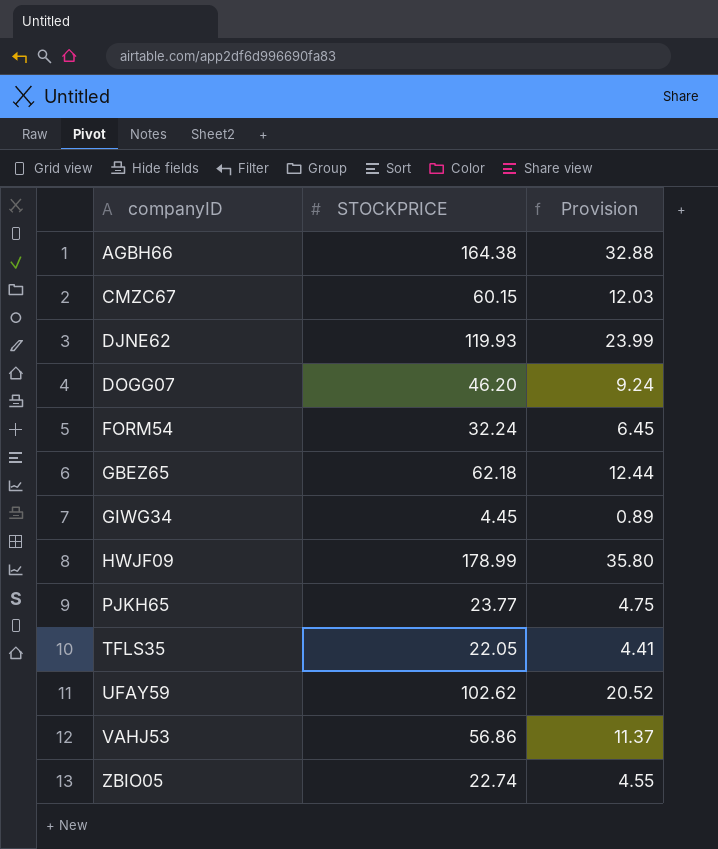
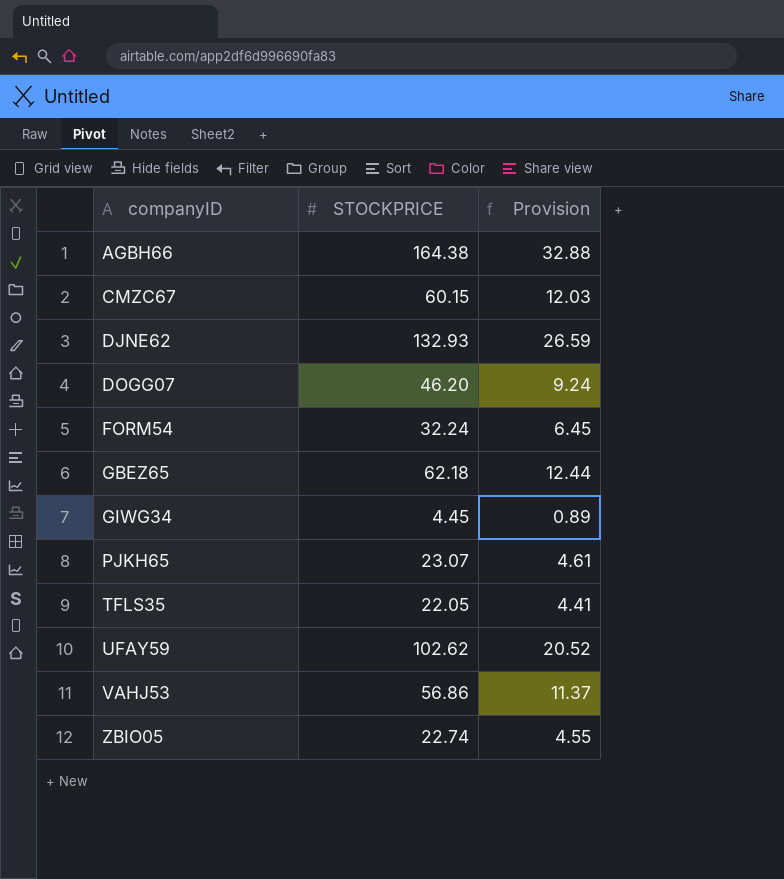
row HWJF09: 178.99 | 35.80 -> none
DJNE62 | STOCKPRICE: 119.93 -> 132.93
DJNE62 | Provision: 23.99 -> 26.59
PJKH65 | STOCKPRICE: 23.77 -> 23.07
PJKH65 | Provision: 4.75 -> 4.61

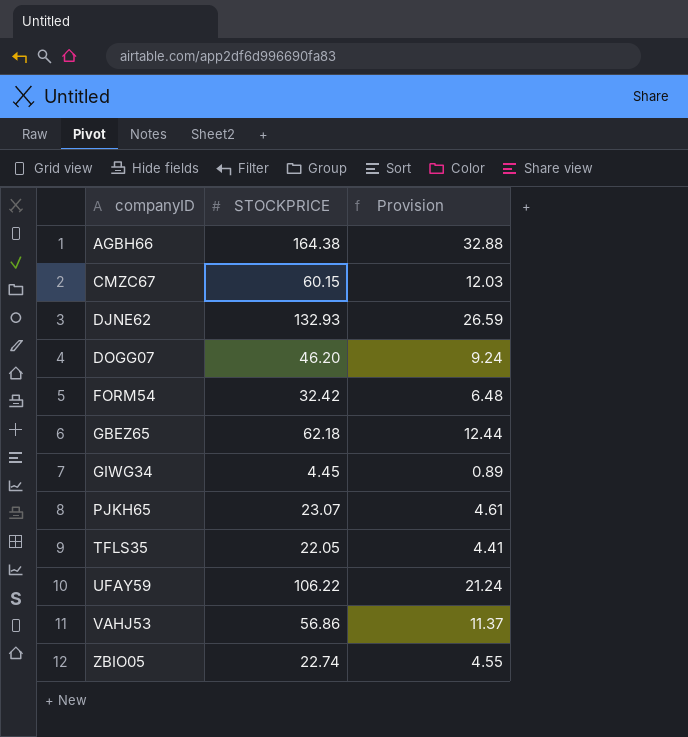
FORM54 | STOCKPRICE: 32.24 -> 32.42
FORM54 | Provision: 6.45 -> 6.48
UFAY59 | STOCKPRICE: 102.62 -> 106.22
UFAY59 | Provision: 20.52 -> 21.24

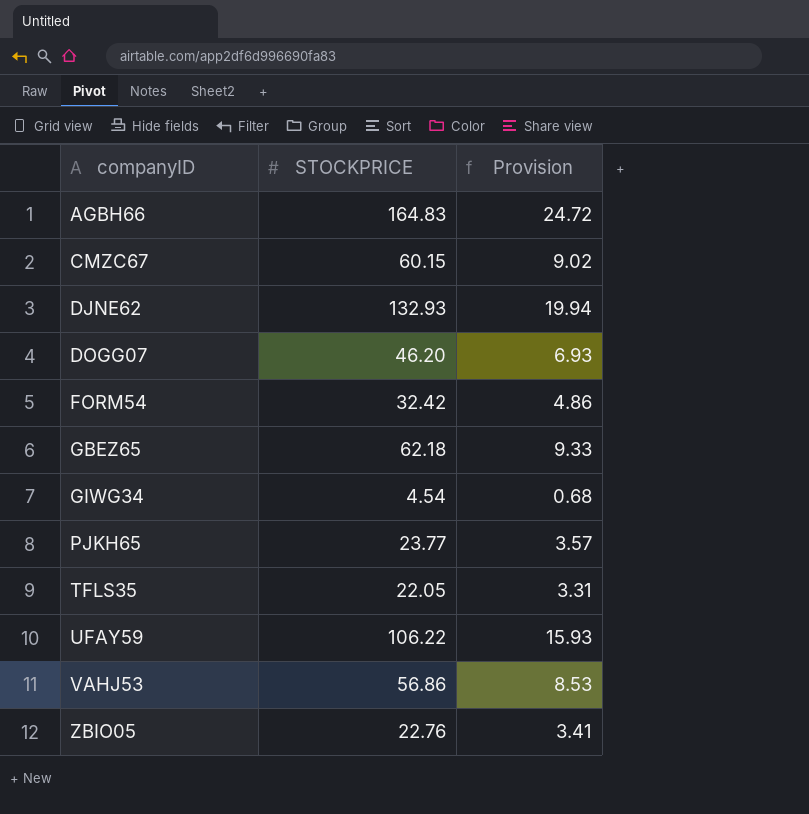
column Provision | formula: [STOCKPRICE] * 0.2 -> [STOCKPRICE] * 0.15
AGBH66 | STOCKPRICE: 164.38 -> 164.83
GIWG34 | STOCKPRICE: 4.45 -> 4.54
PJKH65 | STOCKPRICE: 23.07 -> 23.77
ZBIO05 | STOCKPRICE: 22.74 -> 22.76

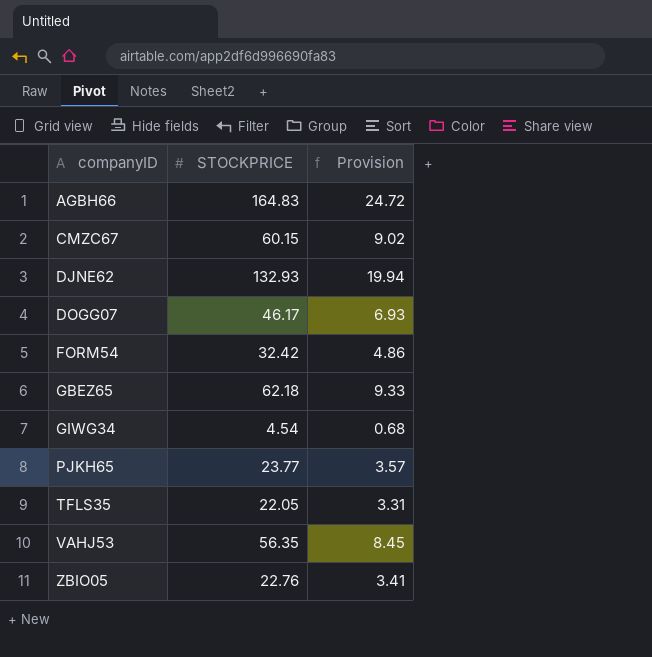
row UFAY59: 106.22 | 15.93 -> none
DOGG07 | STOCKPRICE: 46.20 -> 46.17
VAHJ53 | STOCKPRICE: 56.86 -> 56.35
VAHJ53 | Provision: 8.53 -> 8.45

